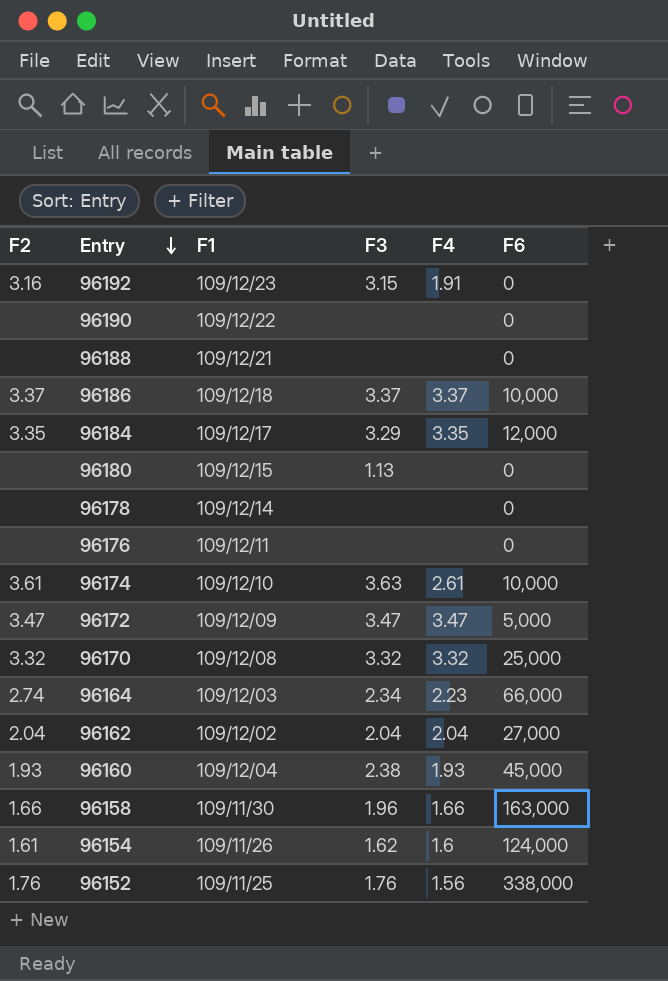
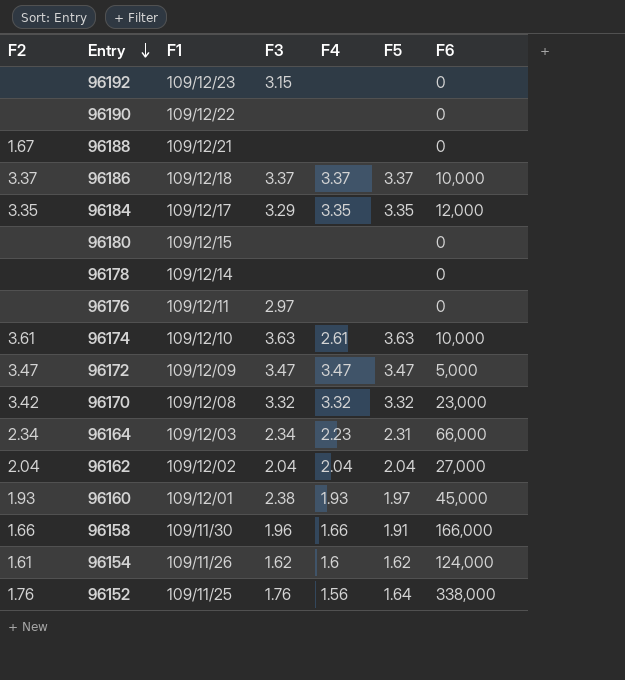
column F5 | position: none -> 6
96192 | F2: 3.16 -> none
96192 | F4: 1.91 -> none
96188 | F2: none -> 1.67
96180 | F3: 1.13 -> none
96176 | F3: none -> 2.97
96170 | F2: 3.32 -> 3.42
96170 | F6: 25,000 -> 23,000
96164 | F2: 2.74 -> 2.34
96160 | F1: 109/12/04 -> 109/12/01
96158 | F6: 163,000 -> 166,000

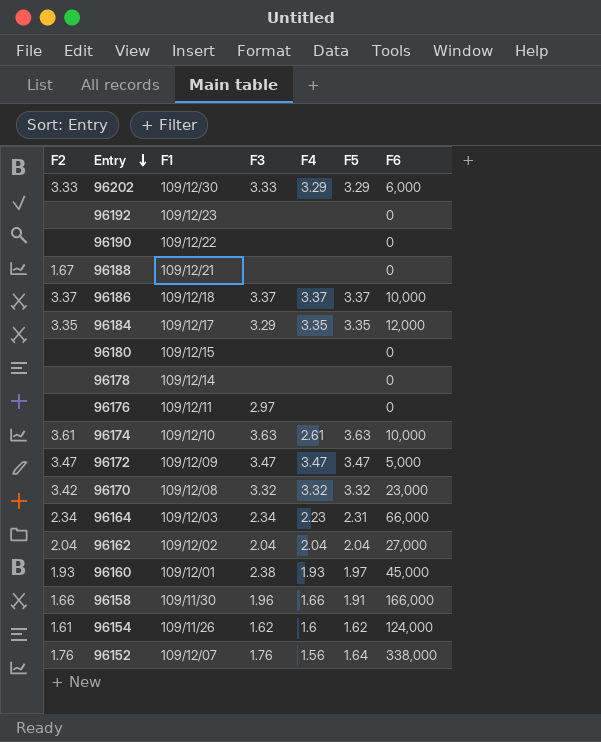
row 96202: none -> 3.33 | 109/12/30 | 3.33 | 3.29 | 3.29 | 6,000
96192 | F3: 3.15 -> none
96152 | F1: 109/11/25 -> 109/12/07

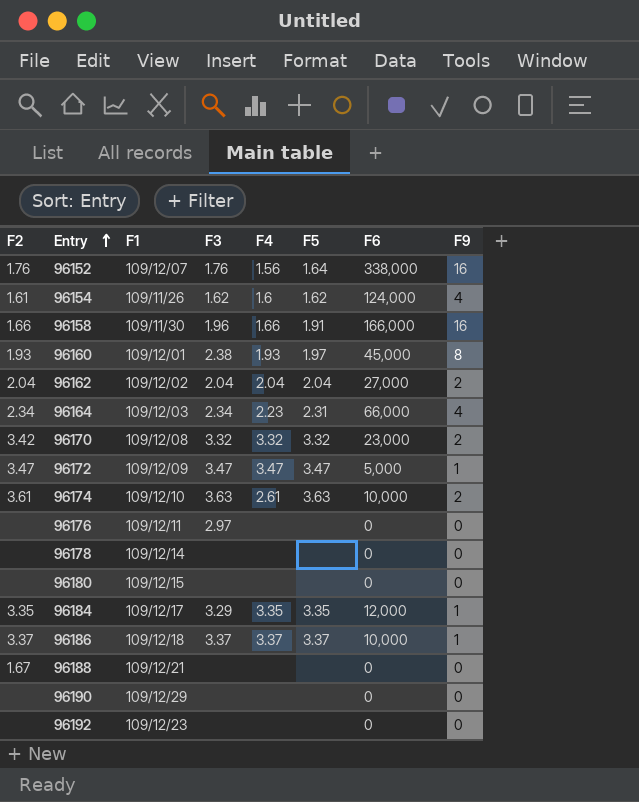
row order: Entry descending -> Entry ascending
column F9 | position: none -> 8
row 96202: 3.33 | 109/12/30 | 3.33 | 3.29 | 3.29 | 6,000 -> none
96190 | F1: 109/12/22 -> 109/12/29

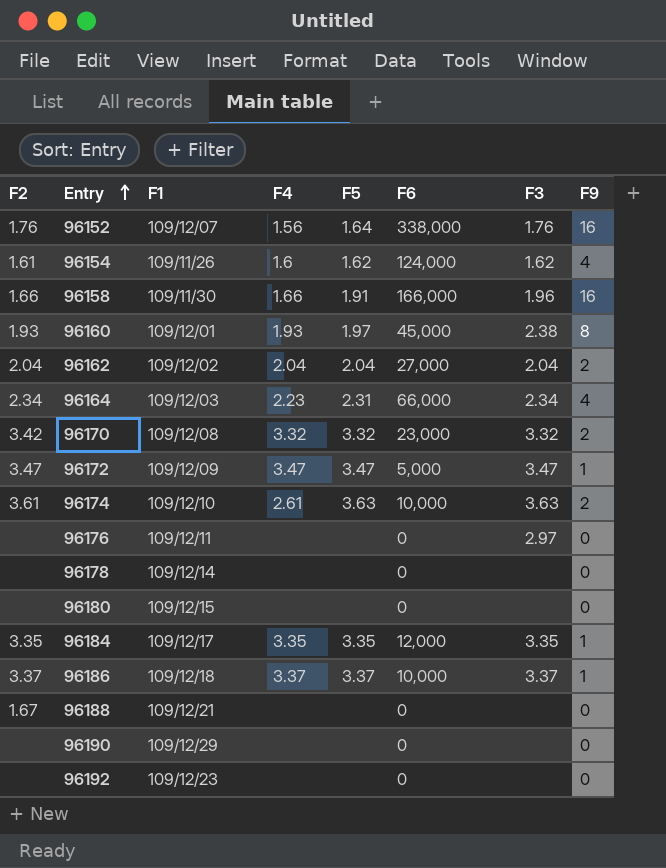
column F3 | position: 4 -> 7
96184 | F3: 3.29 -> 3.35

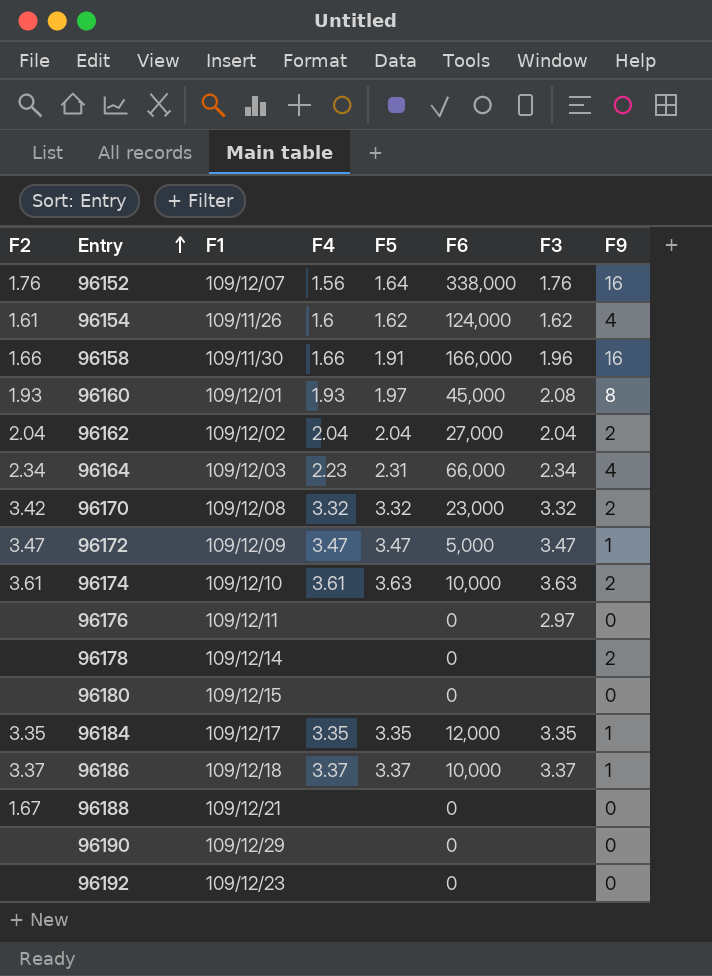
96160 | F3: 2.38 -> 2.08
96174 | F4: 2.61 -> 3.61
96178 | F9: 0 -> 2

